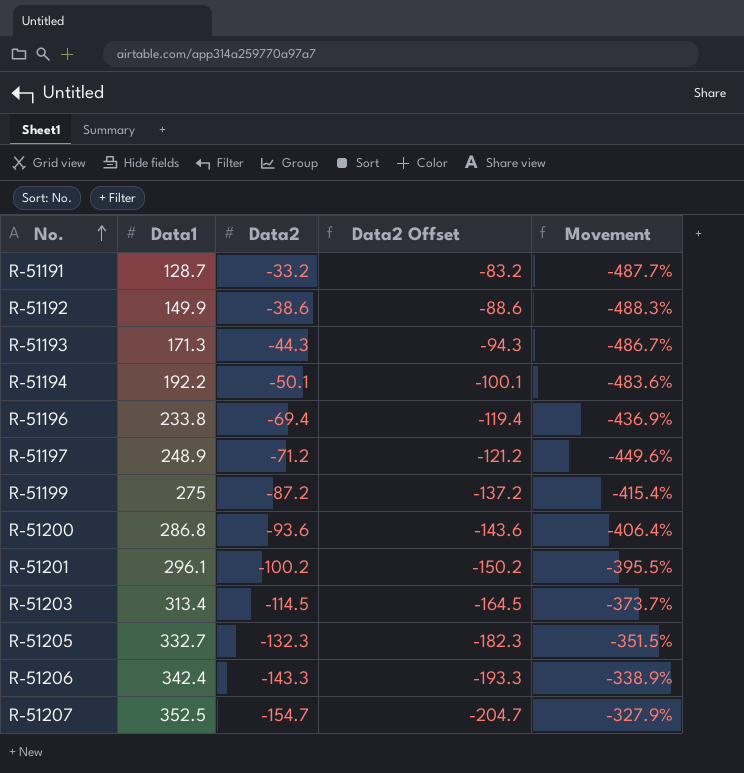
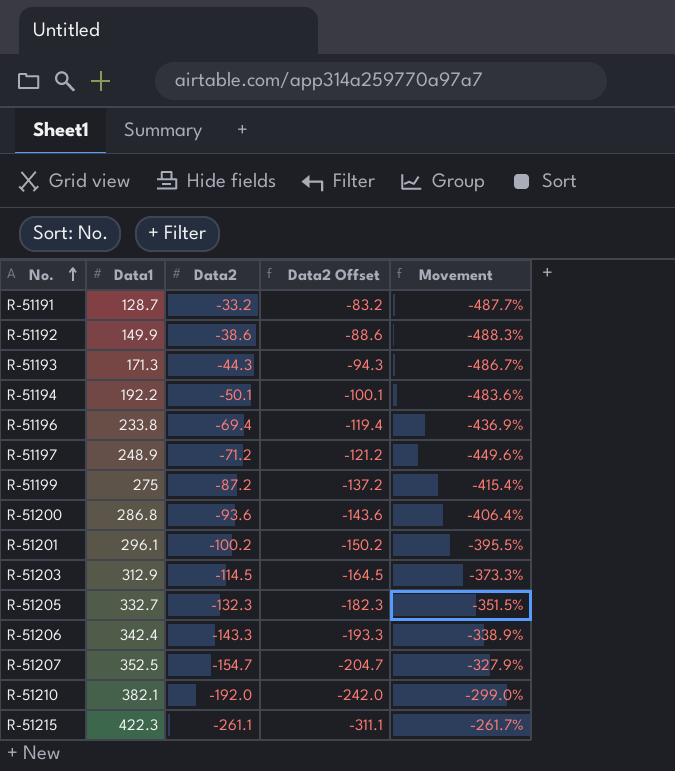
R-51203 | Data1: 313.4 -> 312.9
R-51203 | Movement: -373.7% -> -373.3%
row R-51210: none -> 382.1 | -192.0 | -242.0 | -299.0%
row R-51215: none -> 422.3 | -261.1 | -311.1 | -261.7%

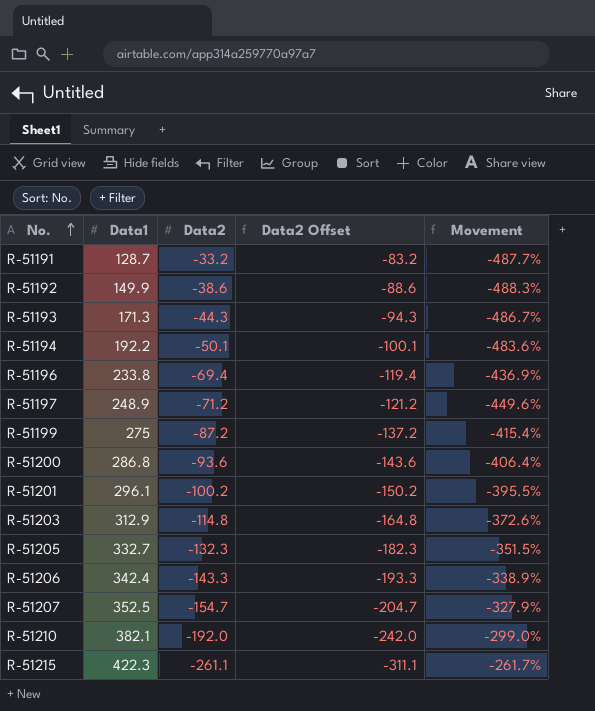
R-51203 | Data2: -114.5 -> -114.8
R-51203 | Data2 Offset: -164.5 -> -164.8
R-51203 | Movement: -373.3% -> -372.6%

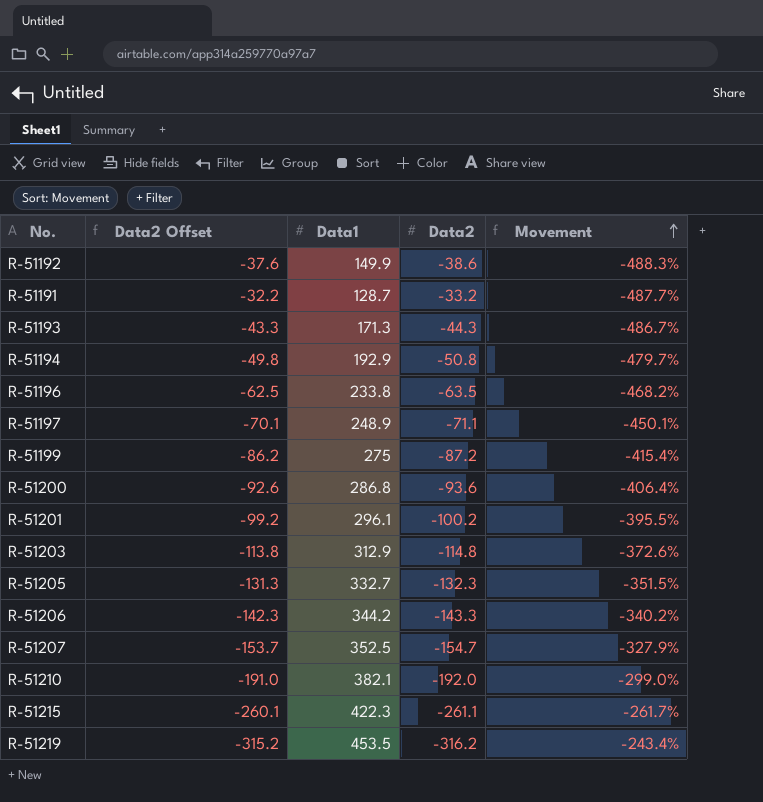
row order: No. ascending -> Movement ascending
column Data2 Offset | formula: [Data2] - 50 -> [Data2] + 1
column Data2 Offset | position: 4 -> 2
R-51194 | Data1: 192.2 -> 192.9
R-51194 | Data2: -50.1 -> -50.8
R-51194 | Movement: -483.6% -> -479.7%
R-51196 | Data2: -69.4 -> -63.5
R-51196 | Movement: -436.9% -> -468.2%
R-51197 | Data2: -71.2 -> -71.1
R-51197 | Movement: -449.6% -> -450.1%
R-51206 | Data1: 342.4 -> 344.2
R-51206 | Movement: -338.9% -> -340.2%
row R-51219: none -> -315.2 | 453.5 | -316.2 | -243.4%

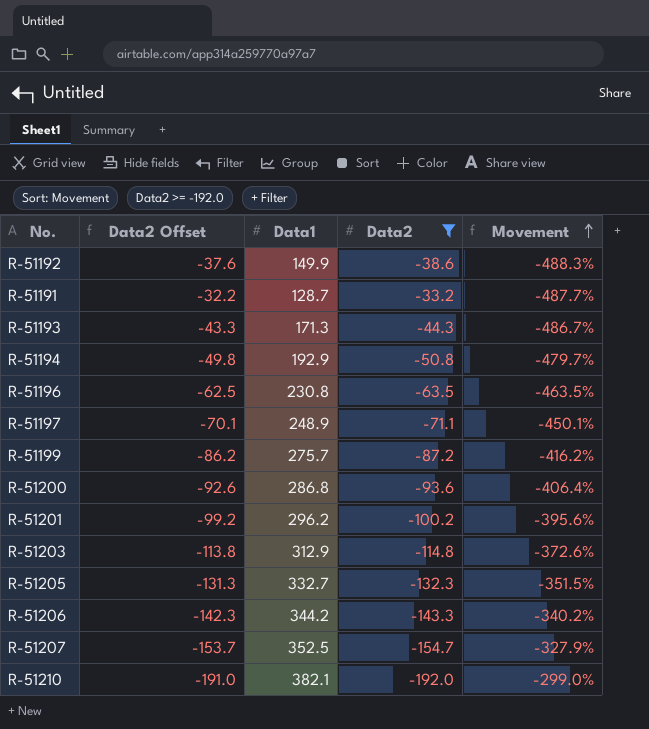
filter: none -> Data2 >= -192.0
R-51196 | Data1: 233.8 -> 230.8
R-51196 | Movement: -468.2% -> -463.5%
R-51199 | Data1: 275 -> 275.7
R-51199 | Movement: -415.4% -> -416.2%
R-51201 | Data1: 296.1 -> 296.2
R-51201 | Movement: -395.5% -> -395.6%

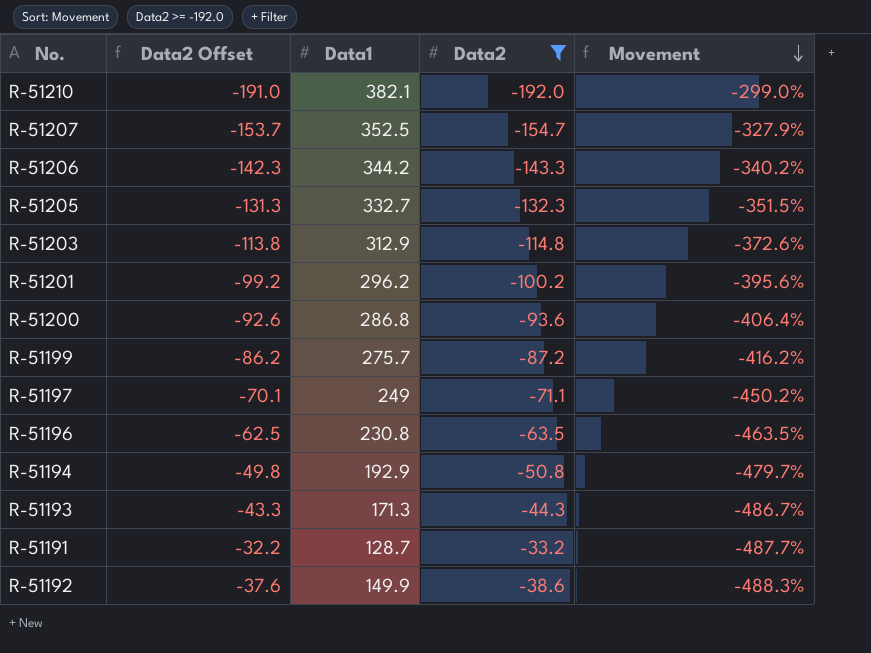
row order: Movement ascending -> Movement descending
R-51197 | Data1: 248.9 -> 249
R-51197 | Movement: -450.1% -> -450.2%

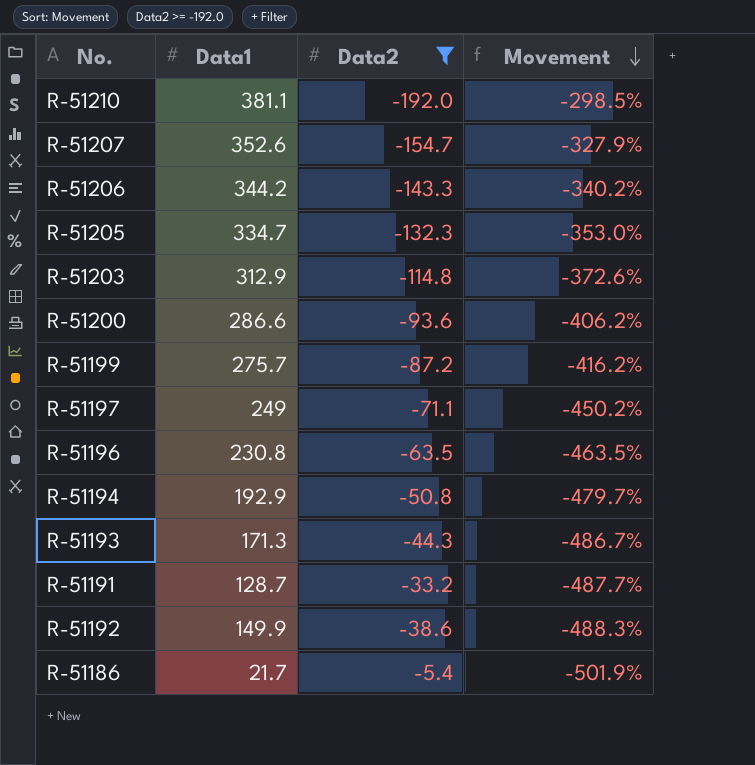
column Data2 Offset | formula: [Data2] + 1 -> none
row R-51201: -99.2 | 296.2 | -100.2 | -395.6% -> none
R-51210 | Data1: 382.1 -> 381.1
R-51210 | Movement: -299.0% -> -298.5%
R-51207 | Data1: 352.5 -> 352.6
R-51205 | Data1: 332.7 -> 334.7
R-51205 | Movement: -351.5% -> -353.0%
R-51200 | Data1: 286.8 -> 286.6
R-51200 | Movement: -406.4% -> -406.2%
row R-51186: none -> 21.7 | -5.4 | -501.9%

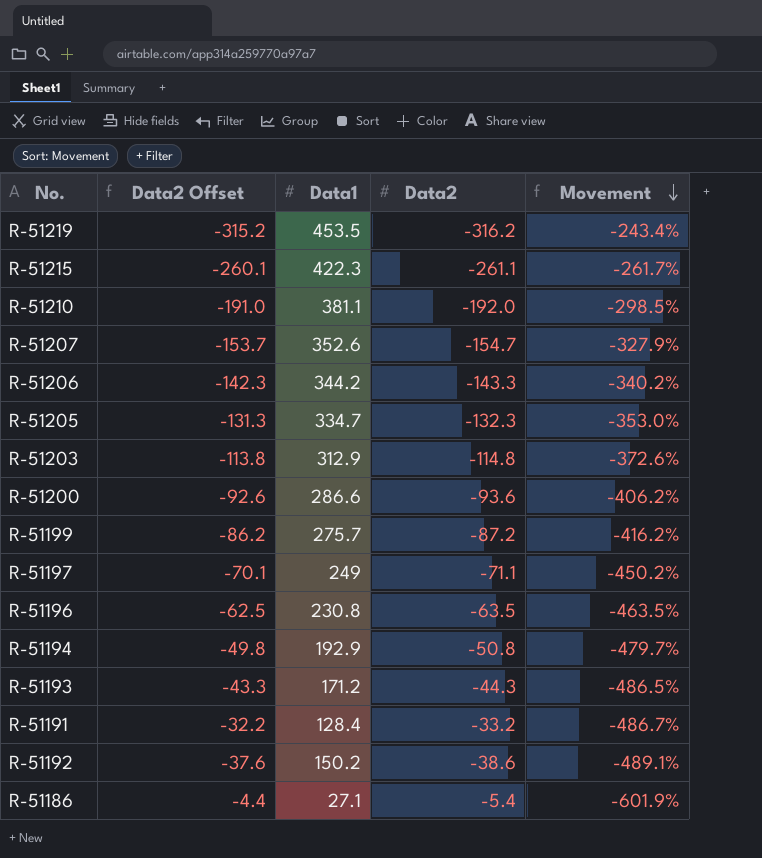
filter: Data2 >= -192.0 -> none
column Data2 Offset | formula: none -> [Data2] + 1
R-51193 | Data1: 171.3 -> 171.2
R-51193 | Movement: -486.7% -> -486.5%
R-51191 | Data1: 128.7 -> 128.4
R-51191 | Movement: -487.7% -> -486.7%
R-51192 | Data1: 149.9 -> 150.2
R-51192 | Movement: -488.3% -> -489.1%
R-51186 | Data1: 21.7 -> 27.1
R-51186 | Movement: -501.9% -> -601.9%

